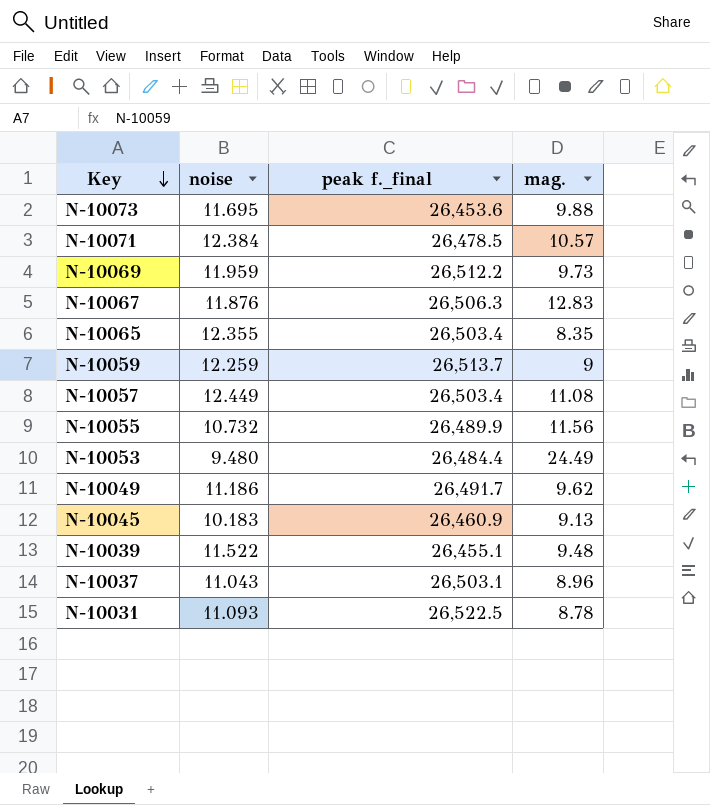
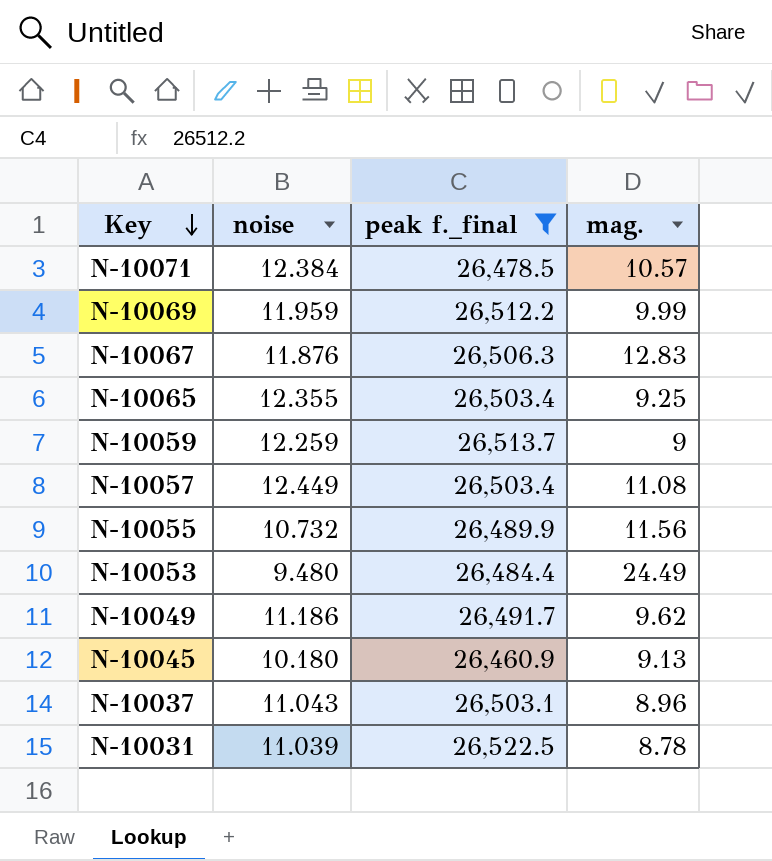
filter: none -> peak f._final >= 26,460.9
N-10069 | mag.: 9.73 -> 9.99
N-10065 | mag.: 8.35 -> 9.25
N-10045 | noise: 10.183 -> 10.180
N-10031 | noise: 11.093 -> 11.039

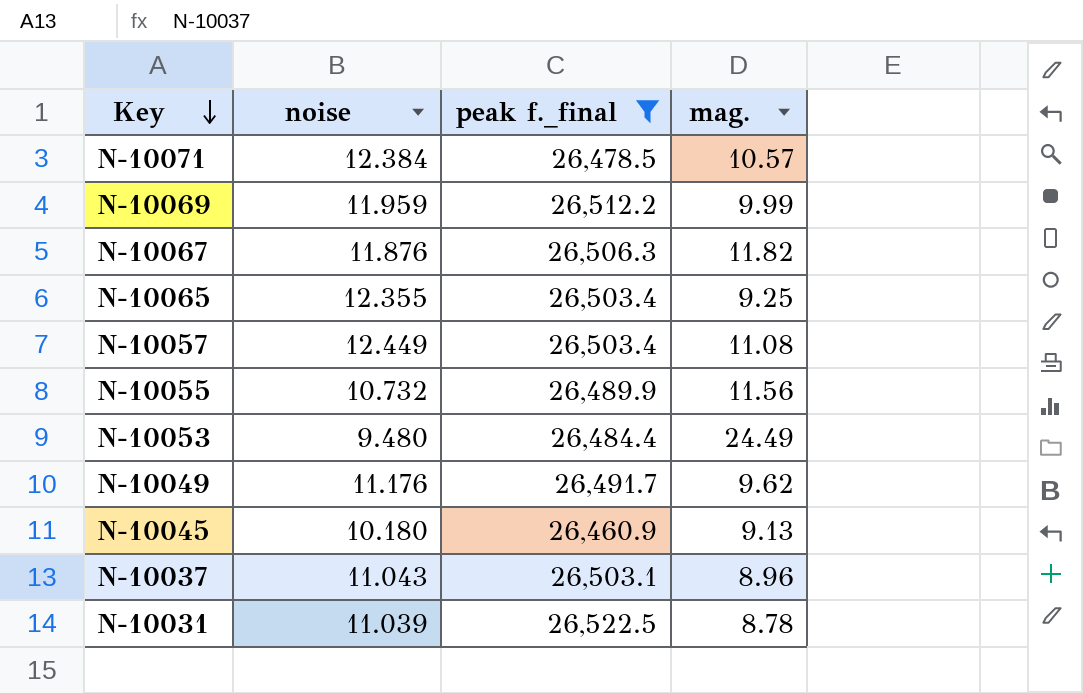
row N-10059: 12.259 | 26,513.7 | 9 -> none
N-10067 | mag.: 12.83 -> 11.82
N-10049 | noise: 11.186 -> 11.176

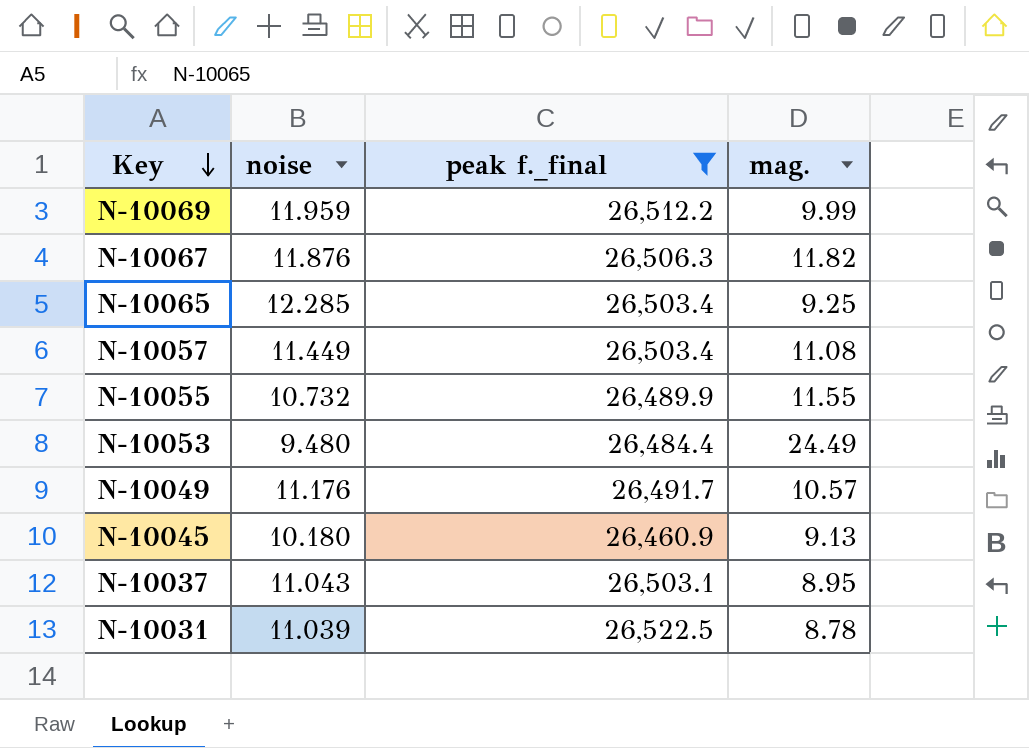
row N-10071: 12.384 | 26,478.5 | 10.57 -> none
N-10065 | noise: 12.355 -> 12.285
N-10057 | noise: 12.449 -> 11.449
N-10055 | mag.: 11.56 -> 11.55
N-10049 | mag.: 9.62 -> 10.57
N-10037 | mag.: 8.96 -> 8.95

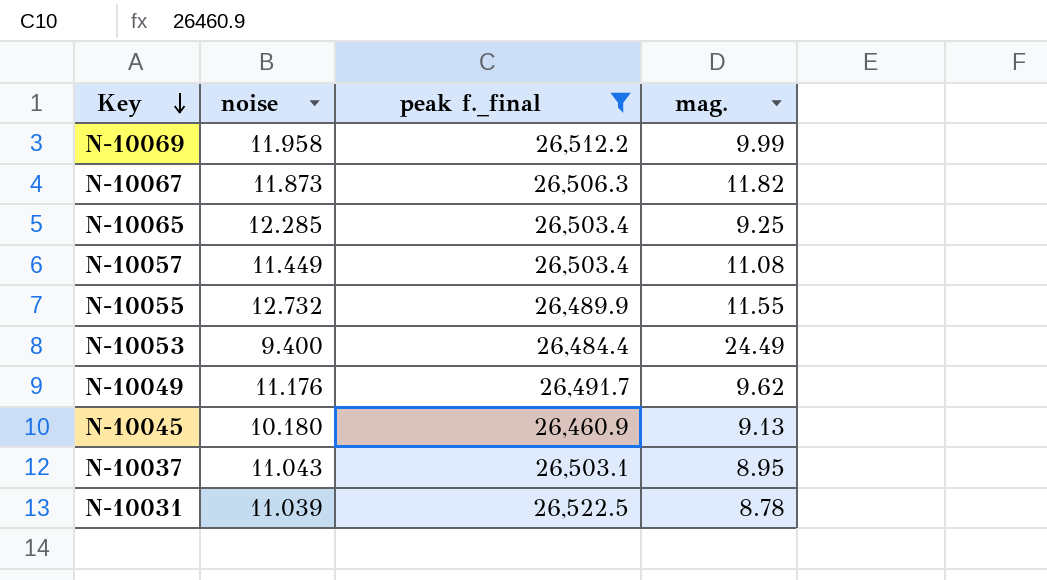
N-10069 | noise: 11.959 -> 11.958
N-10067 | noise: 11.876 -> 11.873
N-10055 | noise: 10.732 -> 12.732
N-10053 | noise: 9.480 -> 9.400
N-10049 | mag.: 10.57 -> 9.62

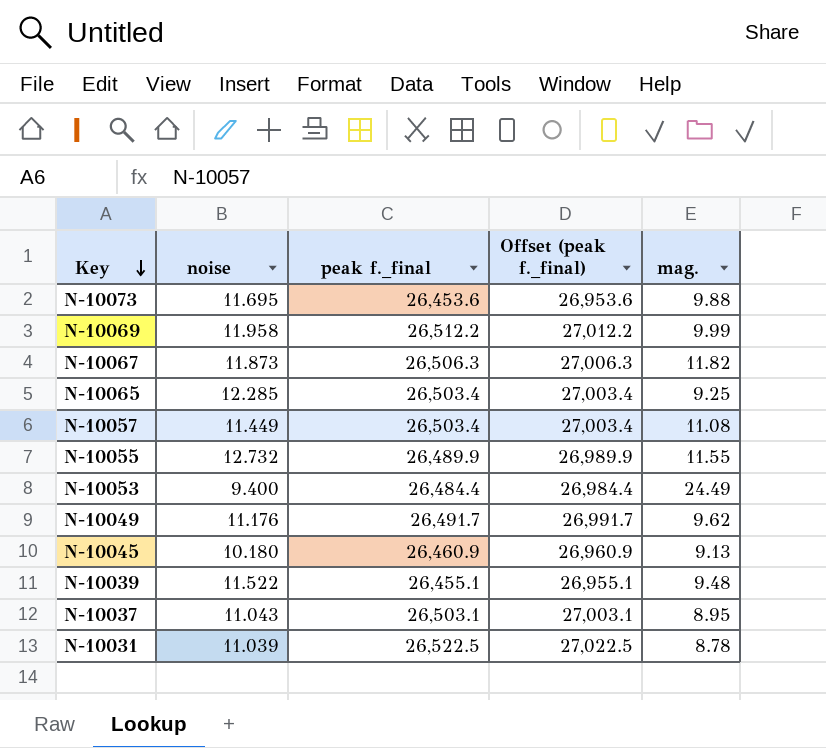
filter: peak f._final >= 26,460.9 -> none
column Offset (peak f._final) | formula: none -> [peak f._final] + 500

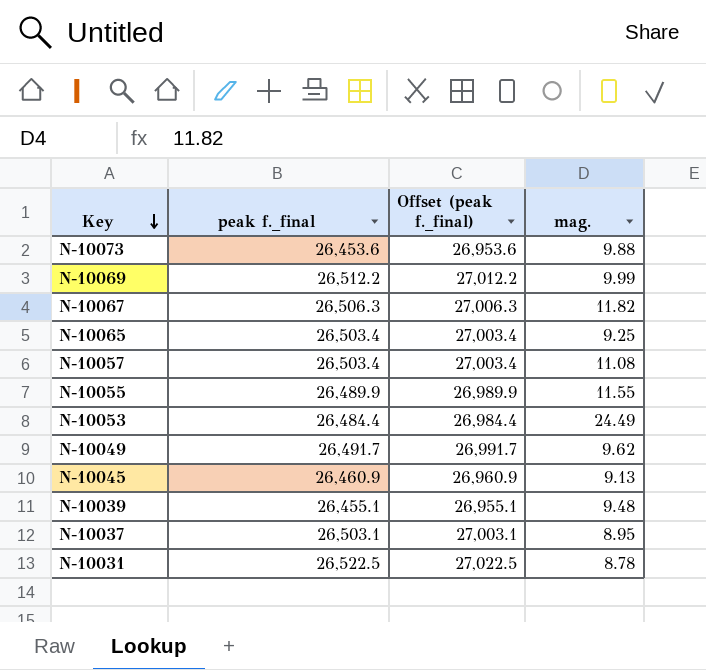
column noise | position: 2 -> none

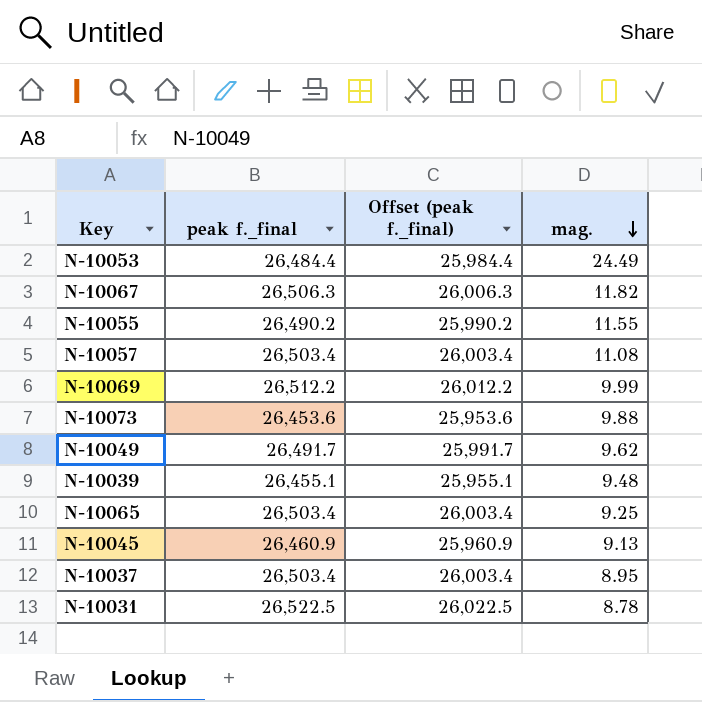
row order: Key descending -> mag. descending
column Offset (peak f._final) | formula: [peak f._final] + 500 -> [peak f._final] - 500
N-10055 | peak f._final: 26,489.9 -> 26,490.2
N-10037 | peak f._final: 26,503.1 -> 26,503.4

